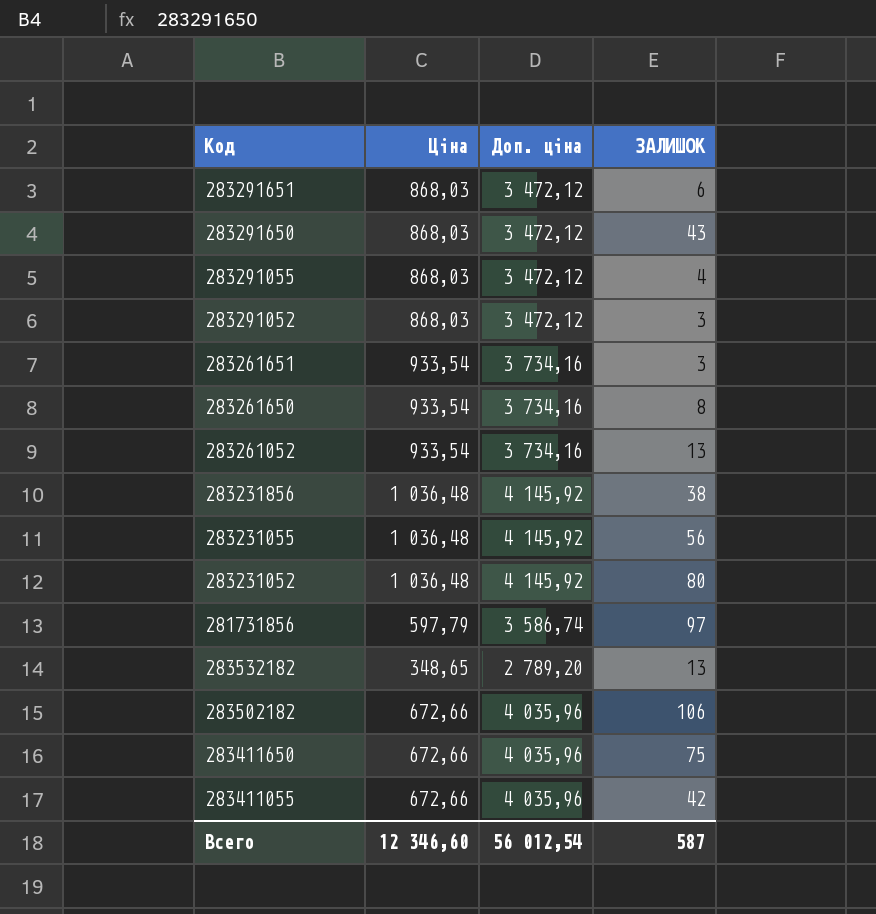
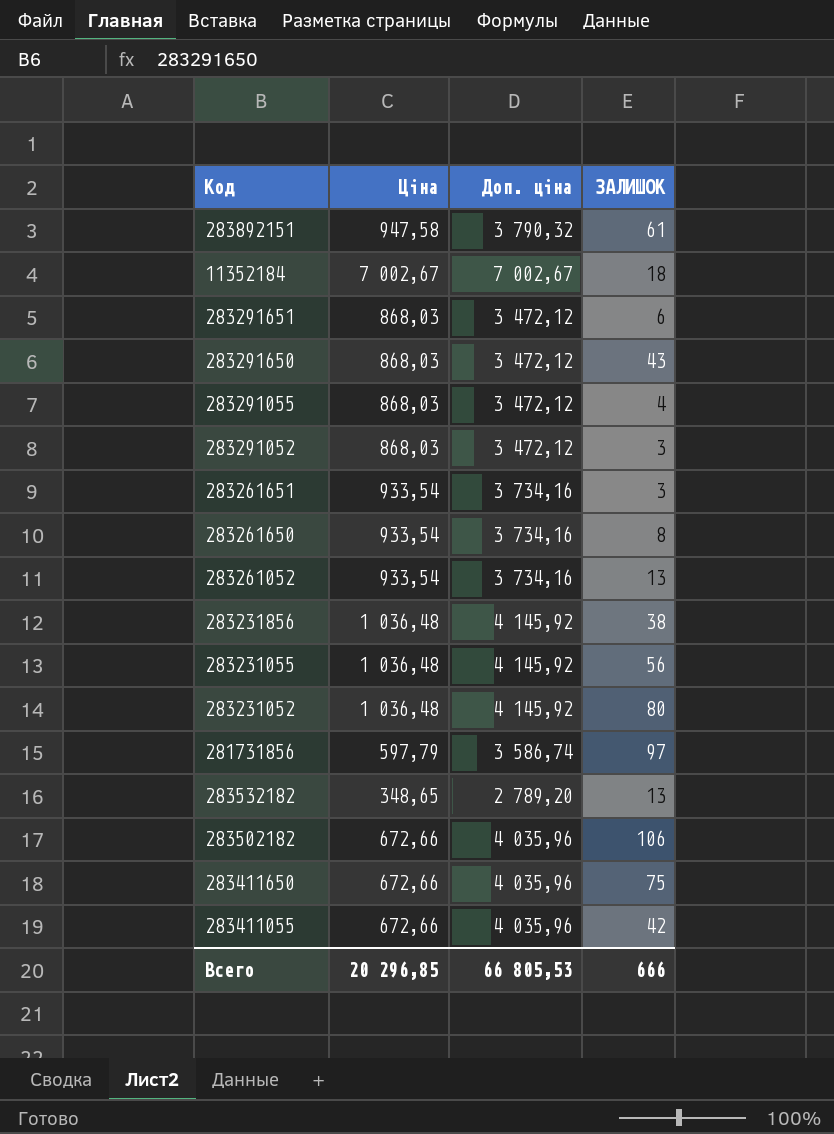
row 283892151: none -> 947,58 | 3 790,32 | 61
row 11352184: none -> 7 002,67 | 7 002,67 | 18
Всего | Ціна: 12 346,60 -> 20 296,85
Всего | Доп. ціна: 56 012,54 -> 66 805,53
Всего | ЗАЛИШОК: 587 -> 666

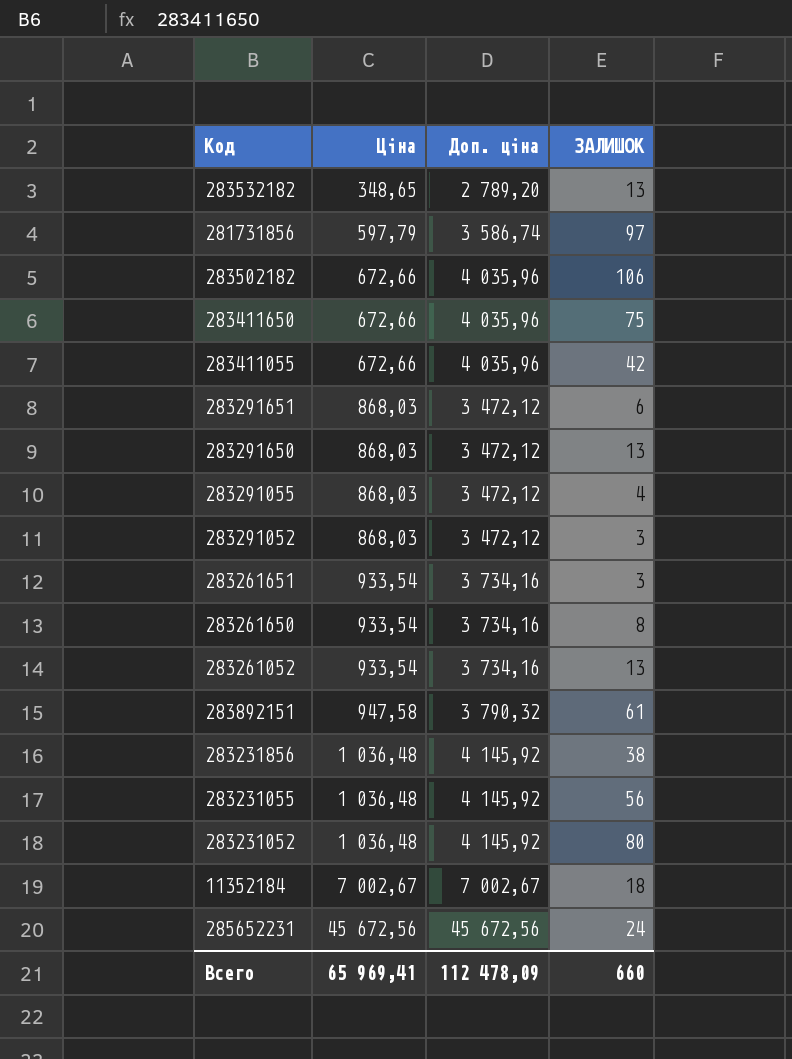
row order: none -> Ціна ascending
283291650 | ЗАЛИШОК: 43 -> 13
row 285652231: none -> 45 672,56 | 45 672,56 | 24
Всего | Ціна: 20 296,85 -> 65 969,41
Всего | Доп. ціна: 66 805,53 -> 112 478,09
Всего | ЗАЛИШОК: 666 -> 660

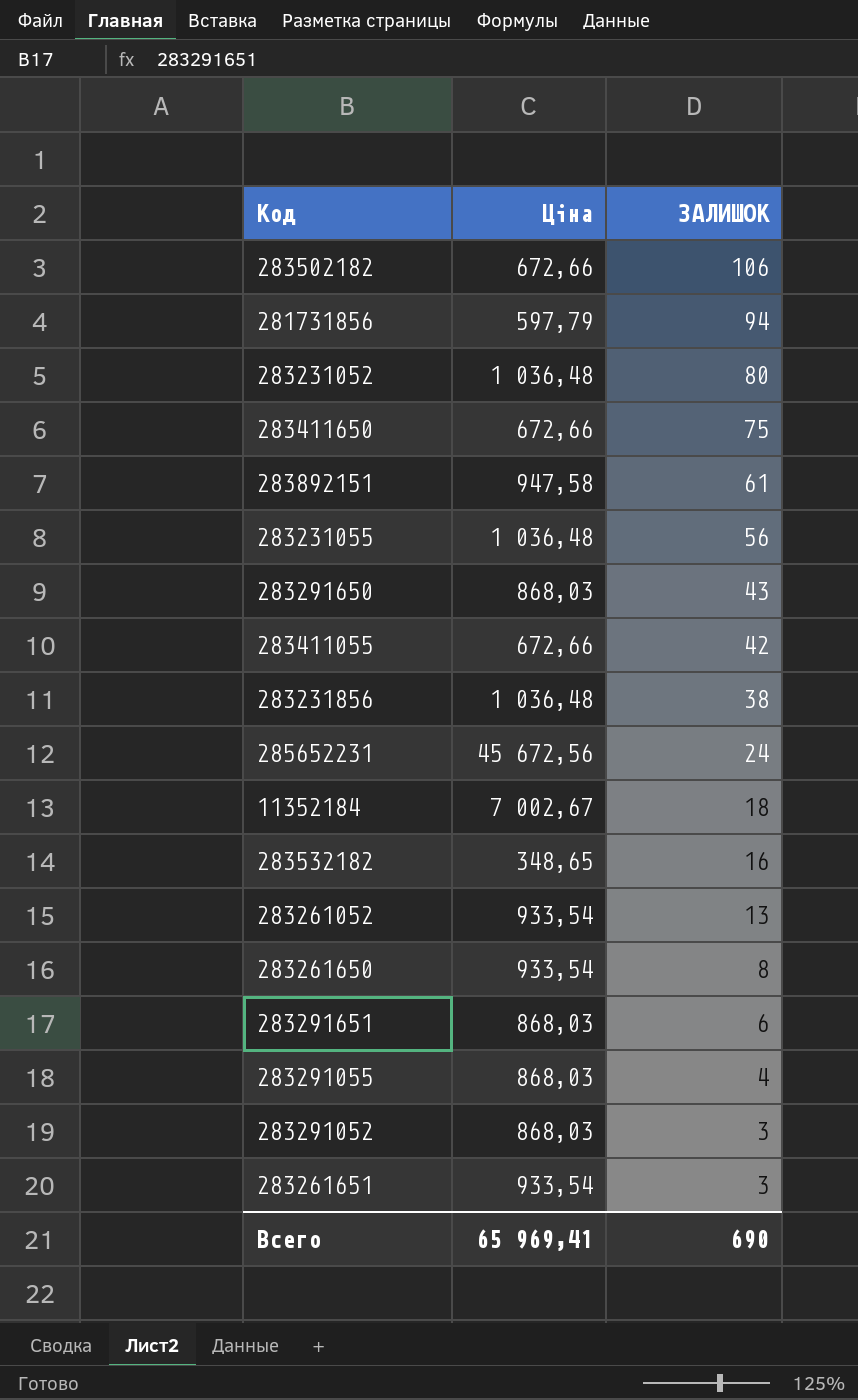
row order: Ціна ascending -> ЗАЛИШОК descending
column Доп. ціна | position: 3 -> none
281731856 | ЗАЛИШОК: 97 -> 94
283291650 | ЗАЛИШОК: 13 -> 43
283532182 | ЗАЛИШОК: 13 -> 16
Всего | ЗАЛИШОК: 660 -> 690

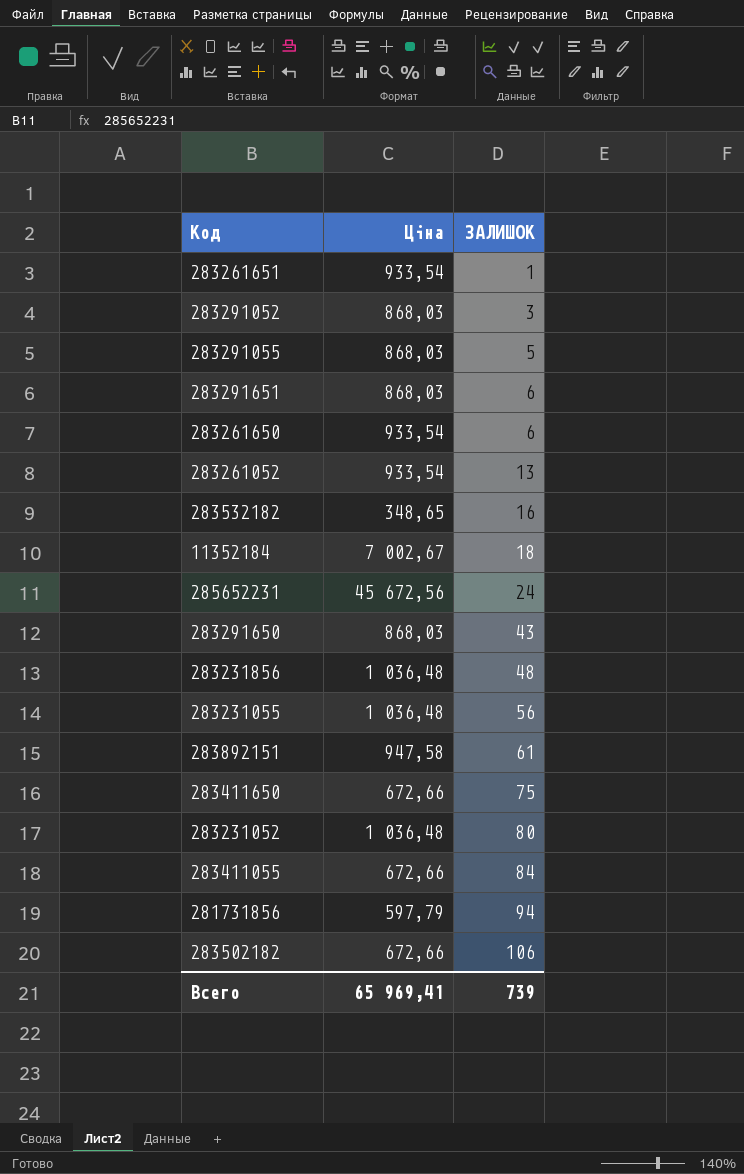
row order: ЗАЛИШОК descending -> ЗАЛИШОК ascending
283261651 | ЗАЛИШОК: 3 -> 1
283291055 | ЗАЛИШОК: 4 -> 5
283261650 | ЗАЛИШОК: 8 -> 6
283231856 | ЗАЛИШОК: 38 -> 48
283411055 | ЗАЛИШОК: 42 -> 84
Всего | ЗАЛИШОК: 690 -> 739

